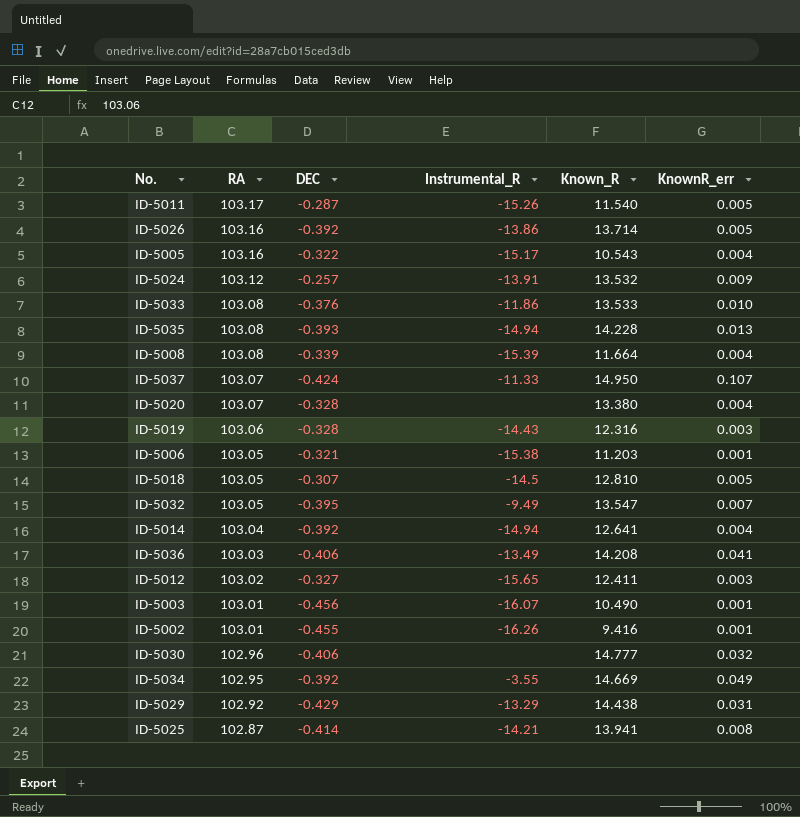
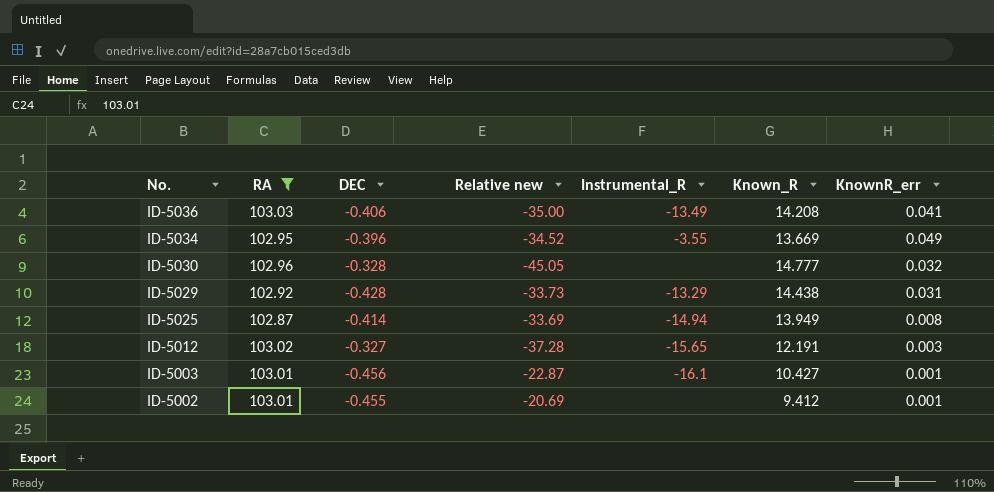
filter: none -> RA <= 103.03
row order: RA descending -> No. descending
column Relative new | formula: none -> [Known_R] / [DEC]
ID-5034 | DEC: -0.392 -> -0.396
ID-5034 | Known_R: 14.669 -> 13.669
ID-5030 | DEC: -0.406 -> -0.328
ID-5029 | DEC: -0.429 -> -0.428
ID-5025 | Instrumental_R: -14.21 -> -14.94
ID-5025 | Known_R: 13.941 -> 13.949
ID-5012 | Known_R: 12.411 -> 12.191
ID-5003 | Instrumental_R: -16.07 -> -16.1
ID-5003 | Known_R: 10.490 -> 10.427
ID-5002 | Instrumental_R: -16.26 -> none
ID-5002 | Known_R: 9.416 -> 9.412

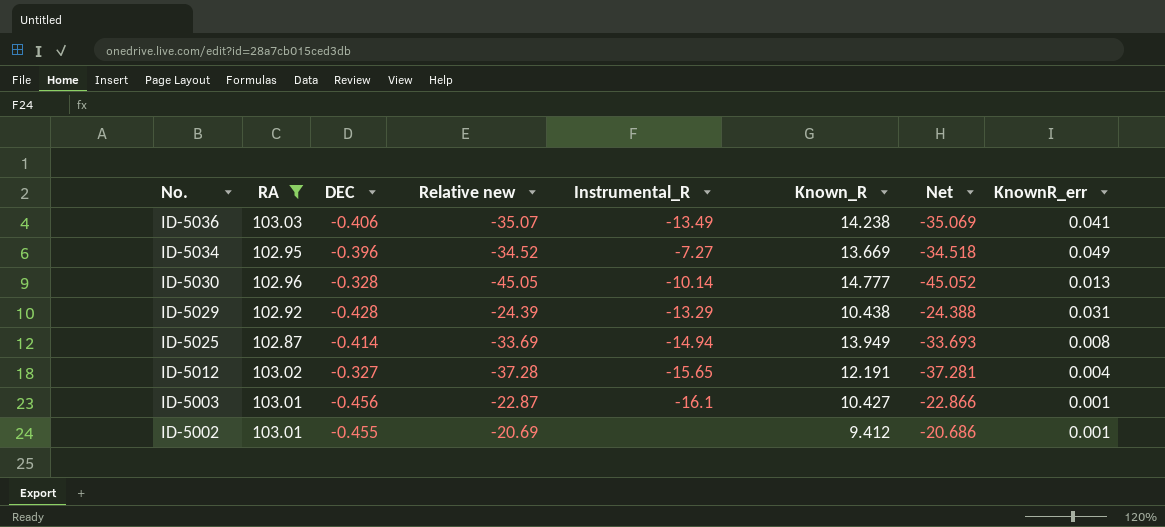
column Net | formula: none -> [Known_R] / [DEC]
ID-5036 | Relative new: -35.00 -> -35.07
ID-5036 | Known_R: 14.208 -> 14.238
ID-5034 | Instrumental_R: -3.55 -> -7.27
ID-5030 | Instrumental_R: none -> -10.14
ID-5030 | KnownR_err: 0.032 -> 0.013
ID-5029 | Relative new: -33.73 -> -24.39
ID-5029 | Known_R: 14.438 -> 10.438
ID-5012 | KnownR_err: 0.003 -> 0.004

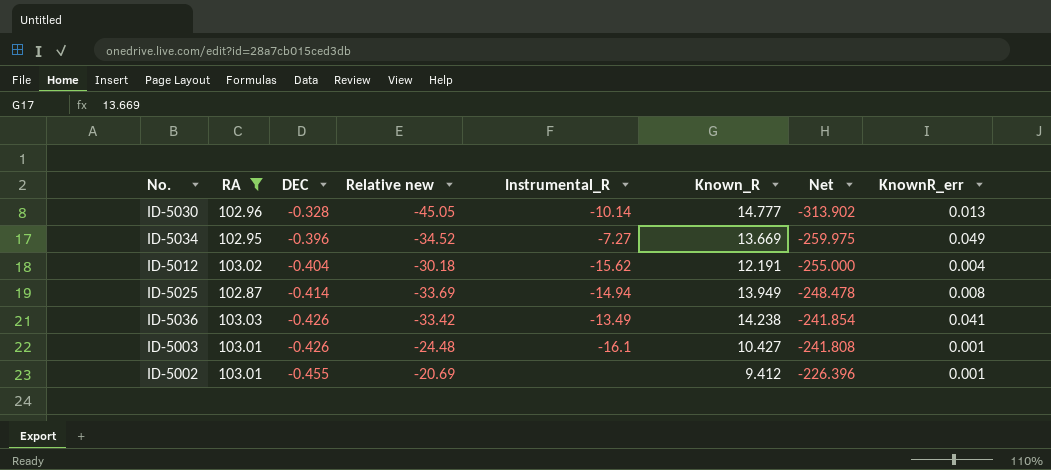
row order: No. descending -> DEC descending
column Net | formula: [Known_R] / [DEC] -> [RA] / [DEC]
row ID-5029: 102.92 | -0.428 | -24.39 | -13.29 | 10.438 | -24.388 | 0.031 -> none
ID-5012 | DEC: -0.327 -> -0.404
ID-5012 | Relative new: -37.28 -> -30.18
ID-5012 | Instrumental_R: -15.65 -> -15.62
ID-5036 | DEC: -0.406 -> -0.426
ID-5036 | Relative new: -35.07 -> -33.42
ID-5003 | DEC: -0.456 -> -0.426
ID-5003 | Relative new: -22.87 -> -24.48

